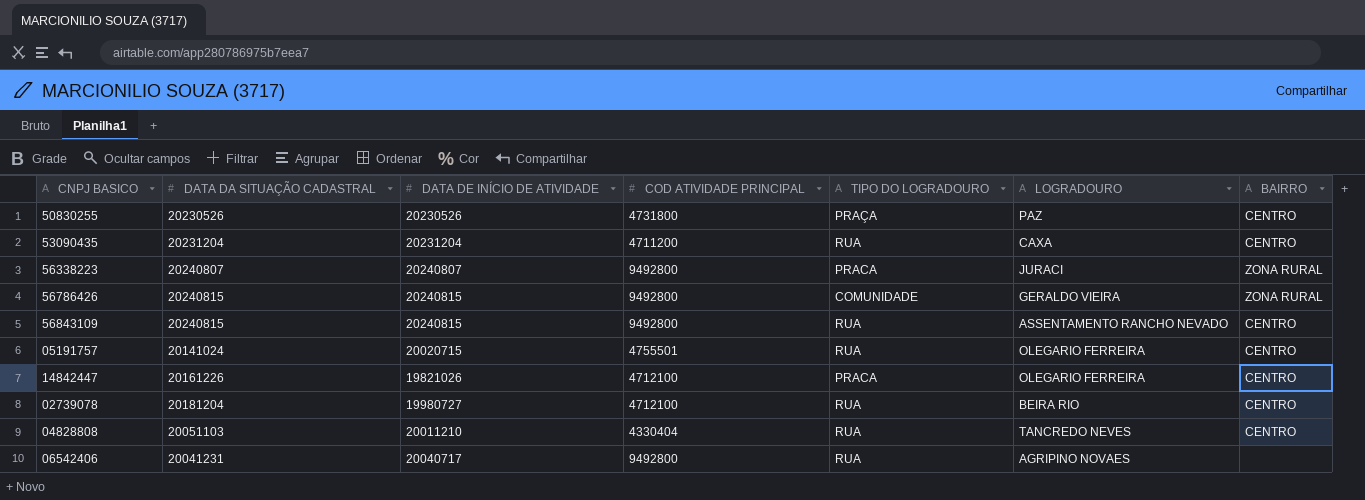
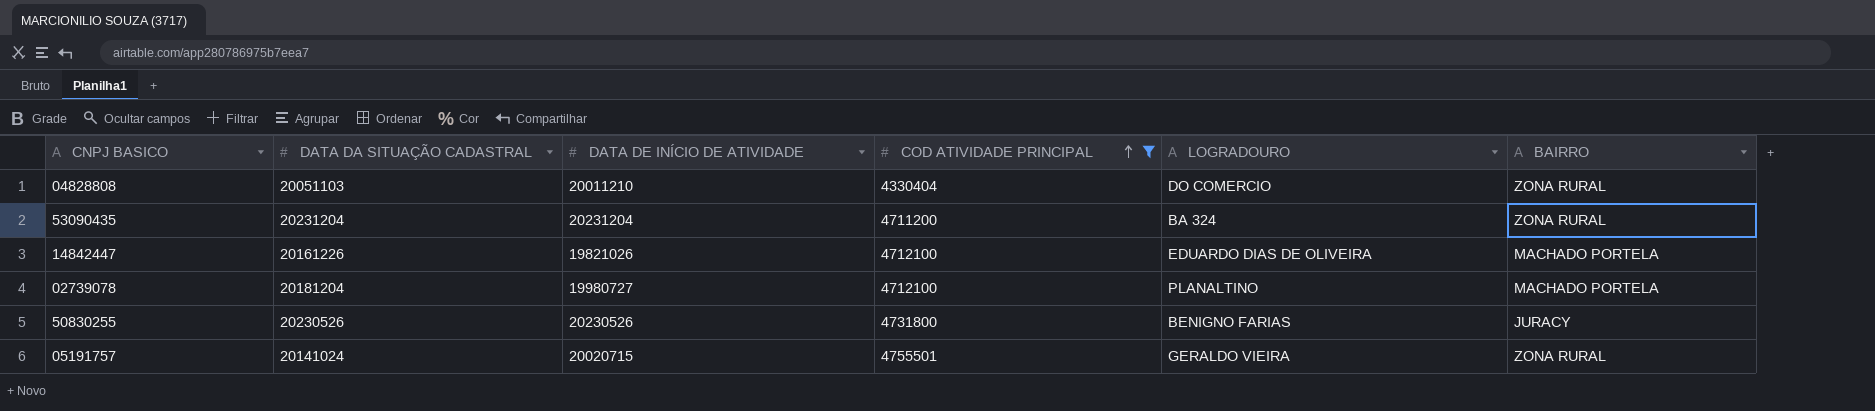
filter: none -> COD ATIVIDADE PRINCIPAL != 9492800
row order: none -> COD ATIVIDADE PRINCIPAL ascending
column TIPO DO LOGRADOURO | position: 5 -> none
04828808 | LOGRADOURO: TANCREDO NEVES -> DO COMERCIO
04828808 | BAIRRO: CENTRO -> ZONA RURAL
53090435 | LOGRADOURO: CAXA -> BA 324
53090435 | BAIRRO: CENTRO -> ZONA RURAL
14842447 | LOGRADOURO: OLEGARIO FERREIRA -> EDUARDO DIAS DE OLIVEIRA
14842447 | BAIRRO: CENTRO -> MACHADO PORTELA
02739078 | LOGRADOURO: BEIRA RIO -> PLANALTINO
02739078 | BAIRRO: CENTRO -> MACHADO PORTELA
50830255 | LOGRADOURO: PAZ -> BENIGNO FARIAS
50830255 | BAIRRO: CENTRO -> JURACY
05191757 | LOGRADOURO: OLEGARIO FERREIRA -> GERALDO VIEIRA
05191757 | BAIRRO: CENTRO -> ZONA RURAL

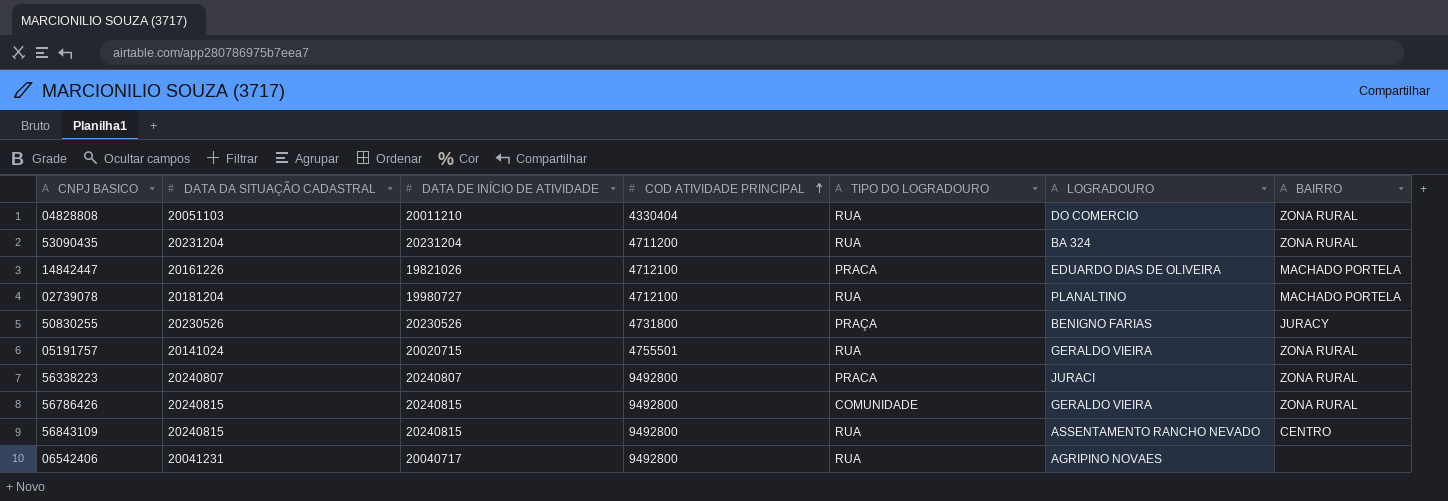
filter: COD ATIVIDADE PRINCIPAL != 9492800 -> none
column TIPO DO LOGRADOURO | position: none -> 5

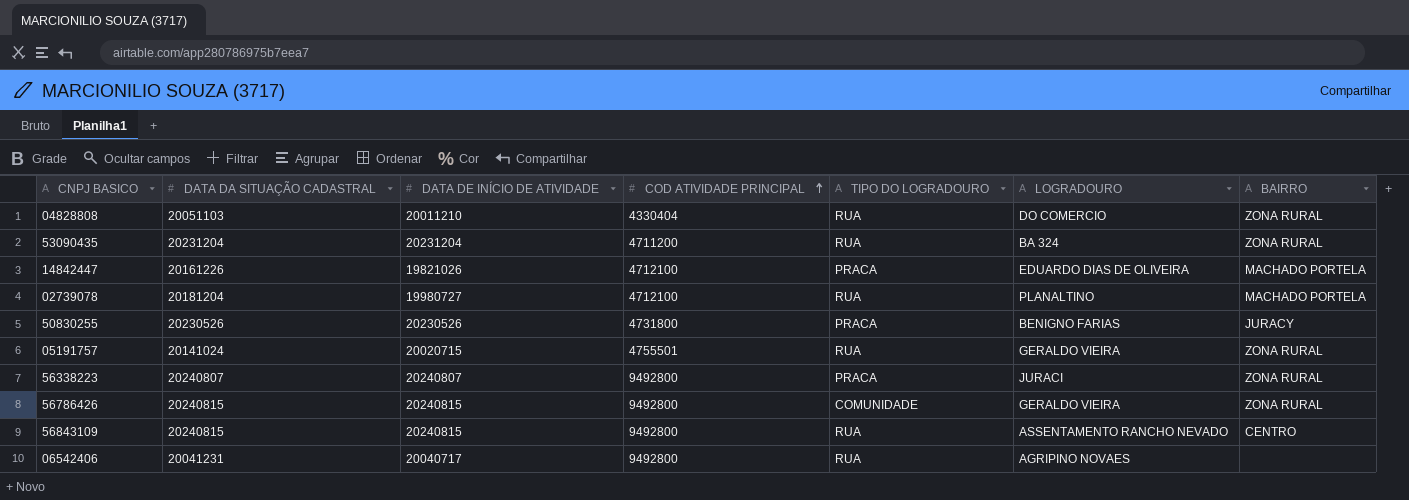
50830255 | TIPO DO LOGRADOURO: PRAÇA -> PRACA

